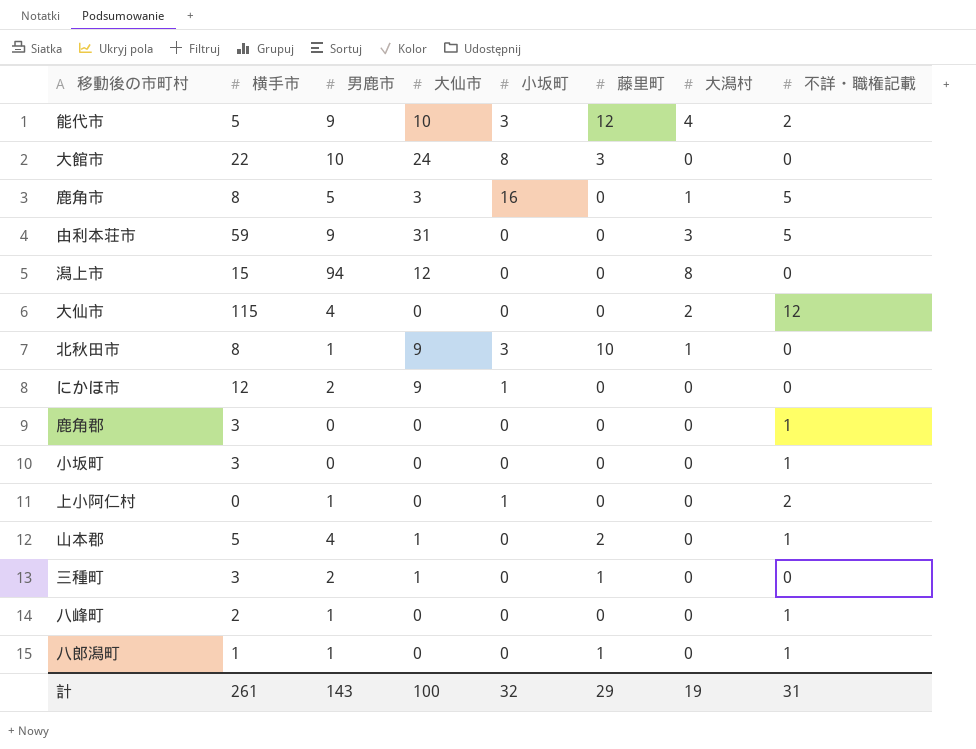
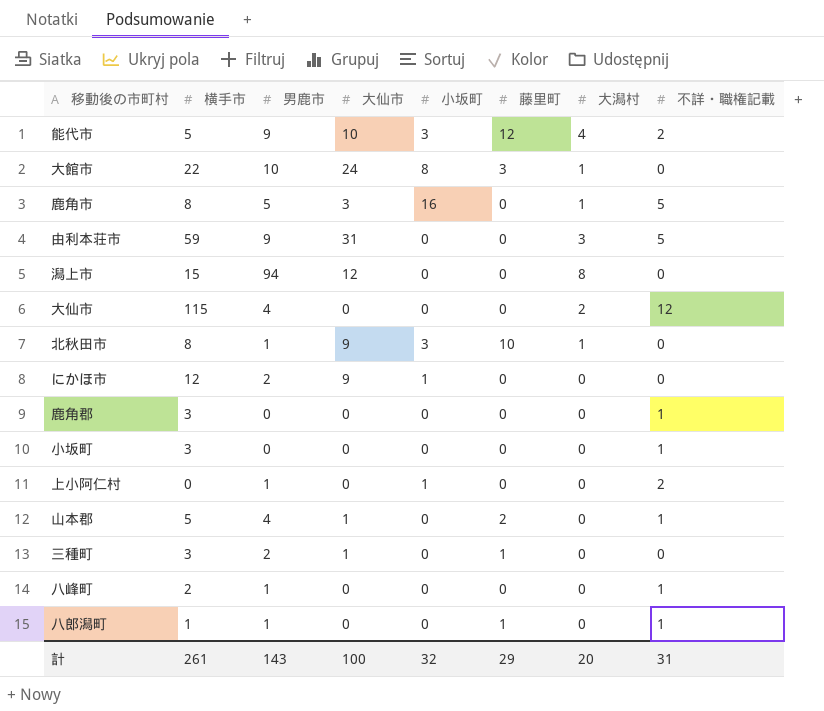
大館市 | 大潟村: 0 -> 1
計 | 大潟村: 19 -> 20

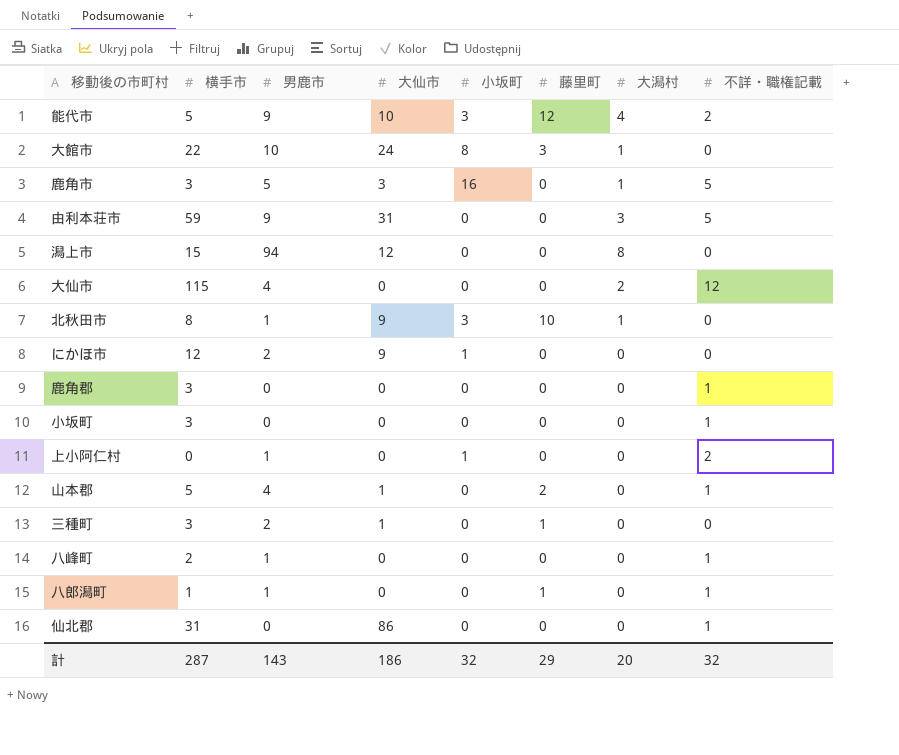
鹿角市 | 横手市: 8 -> 3
row 仙北郡: none -> 31 | 0 | 86 | 0 | 0 | 0 | 1
計 | 横手市: 261 -> 287
計 | 大仙市: 100 -> 186
計 | 不詳・職権記載: 31 -> 32

